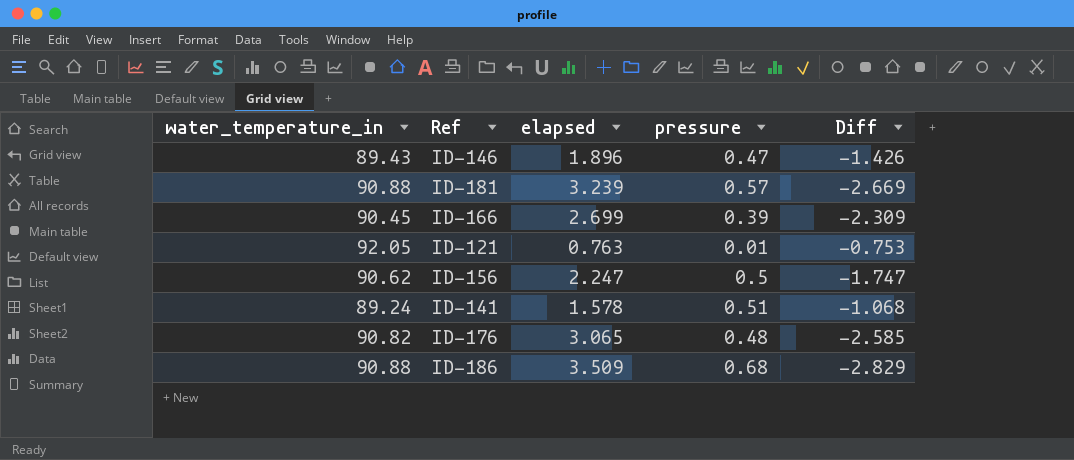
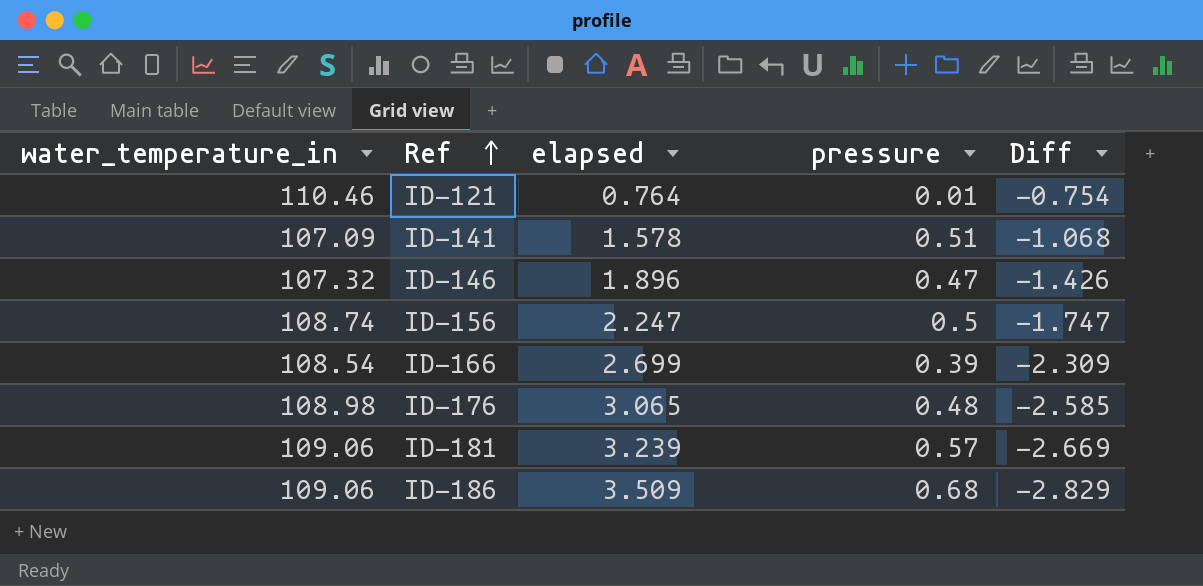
row order: none -> Ref ascending
ID-121 | water_temperature_in: 92.05 -> 110.46
ID-121 | elapsed: 0.763 -> 0.764
ID-121 | Diff: -0.753 -> -0.754
ID-141 | water_temperature_in: 89.24 -> 107.09
ID-146 | water_temperature_in: 89.43 -> 107.32
ID-156 | water_temperature_in: 90.62 -> 108.74
ID-166 | water_temperature_in: 90.45 -> 108.54
ID-176 | water_temperature_in: 90.82 -> 108.98
ID-181 | water_temperature_in: 90.88 -> 109.06
ID-186 | water_temperature_in: 90.88 -> 109.06

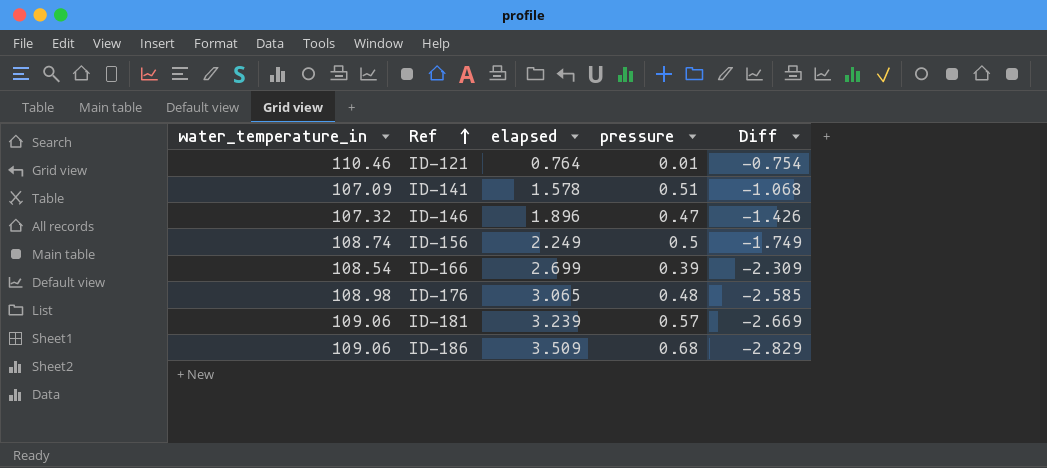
ID-156 | elapsed: 2.247 -> 2.249
ID-156 | Diff: -1.747 -> -1.749

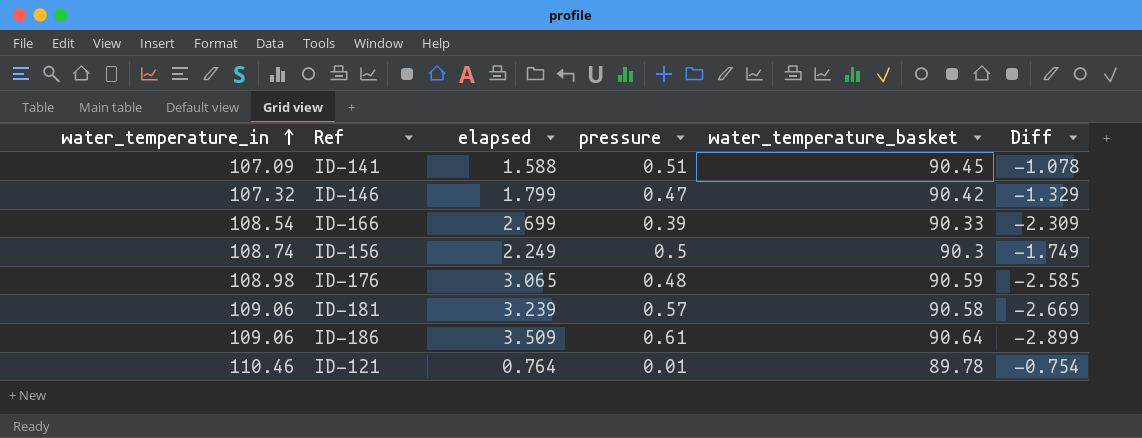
row order: Ref ascending -> water_temperature_in ascending
column water_temperature_basket | position: none -> 5
ID-141 | elapsed: 1.578 -> 1.588
ID-141 | Diff: -1.068 -> -1.078
ID-146 | elapsed: 1.896 -> 1.799
ID-146 | Diff: -1.426 -> -1.329
ID-186 | pressure: 0.68 -> 0.61
ID-186 | Diff: -2.829 -> -2.899

